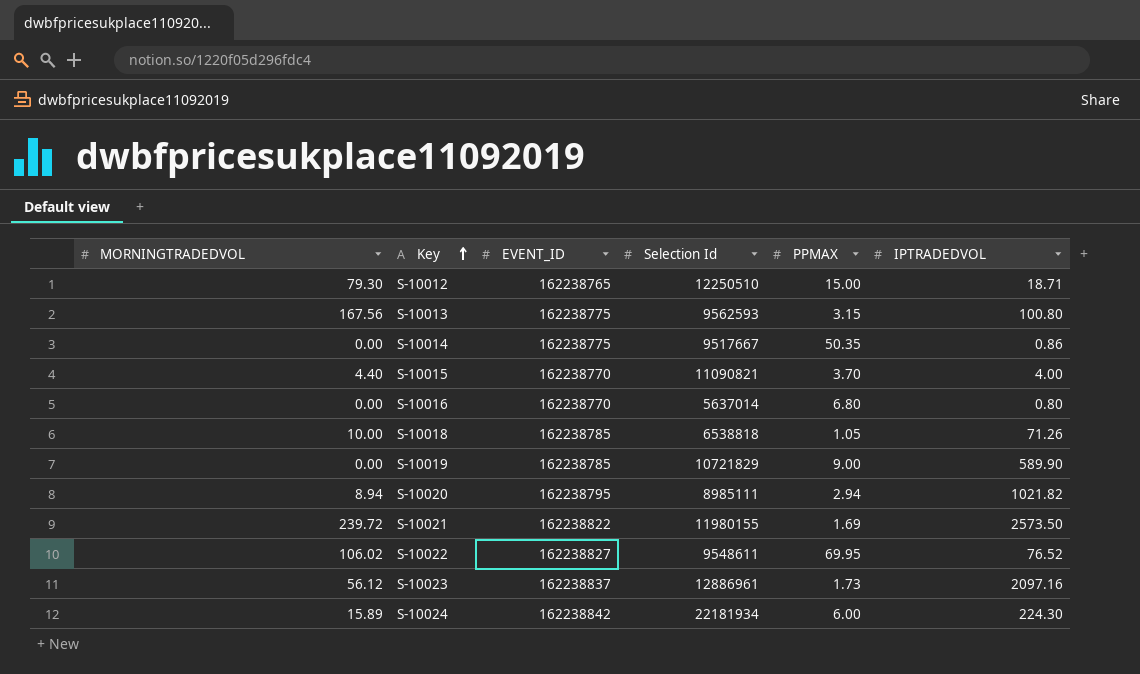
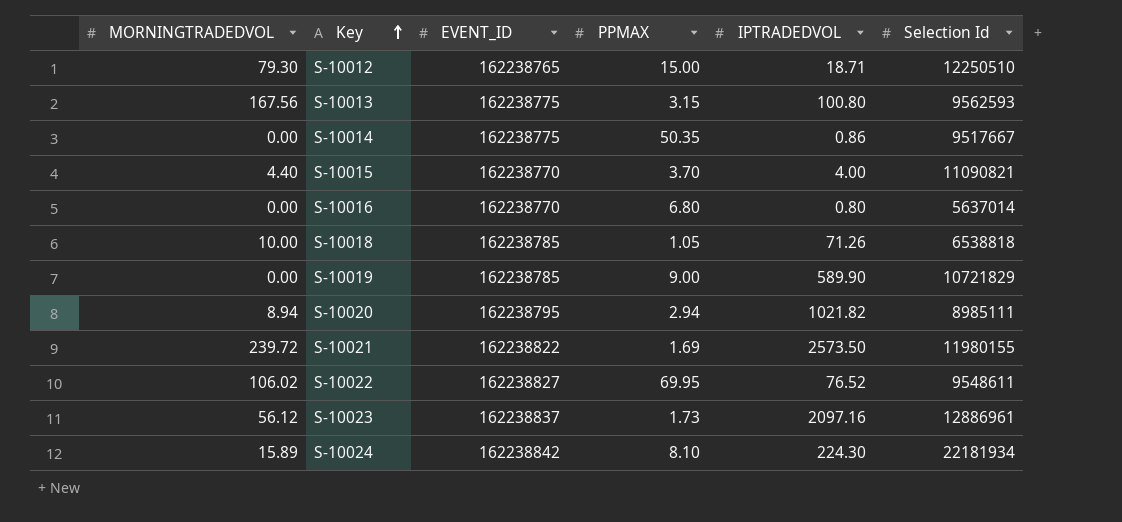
column Selection Id | position: 4 -> 6
S-10024 | PPMAX: 6.00 -> 8.10

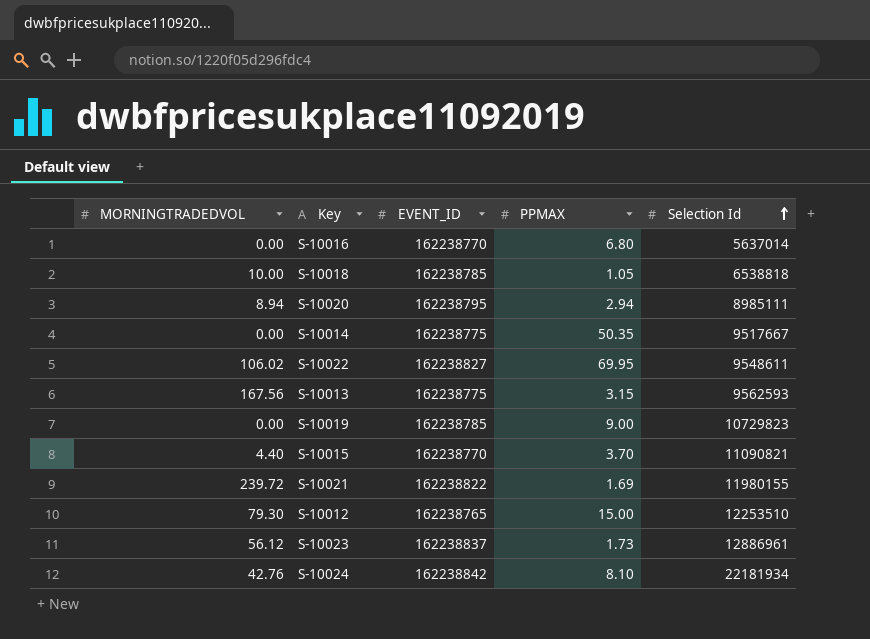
row order: Key ascending -> Selection Id ascending
column IPTRADEDVOL | position: 5 -> none
S-10019 | Selection Id: 10721829 -> 10729823
S-10012 | Selection Id: 12250510 -> 12253510
S-10024 | MORNINGTRADEDVOL: 15.89 -> 42.76

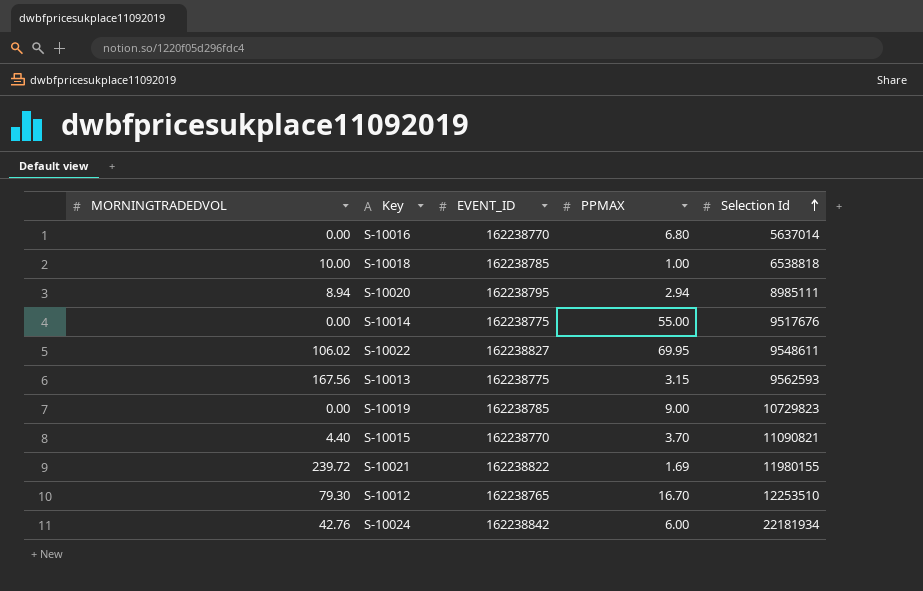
row S-10023: 56.12 | 162238837 | 1.73 | 12886961 -> none
S-10018 | PPMAX: 1.05 -> 1.00
S-10014 | PPMAX: 50.35 -> 55.00
S-10014 | Selection Id: 9517667 -> 9517676
S-10012 | PPMAX: 15.00 -> 16.70
S-10024 | PPMAX: 8.10 -> 6.00

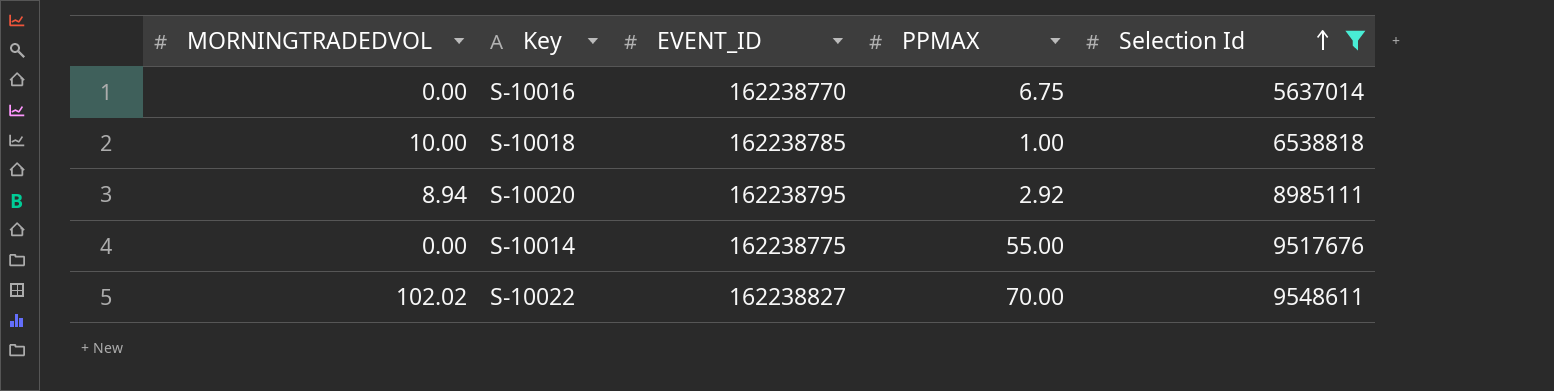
filter: none -> Selection Id <= 9548611
S-10016 | PPMAX: 6.80 -> 6.75
S-10020 | PPMAX: 2.94 -> 2.92
S-10022 | MORNINGTRADEDVOL: 106.02 -> 102.02
S-10022 | PPMAX: 69.95 -> 70.00

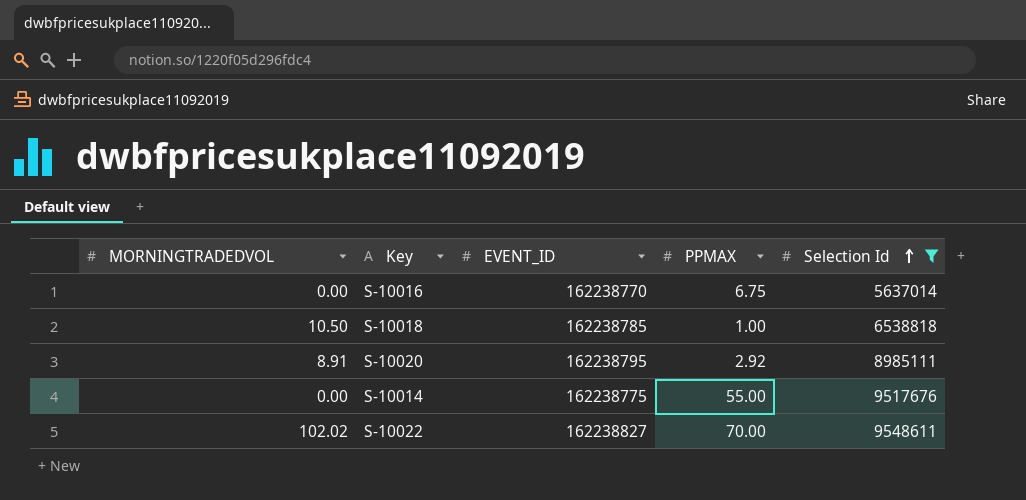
S-10018 | MORNINGTRADEDVOL: 10.00 -> 10.50
S-10020 | MORNINGTRADEDVOL: 8.94 -> 8.91

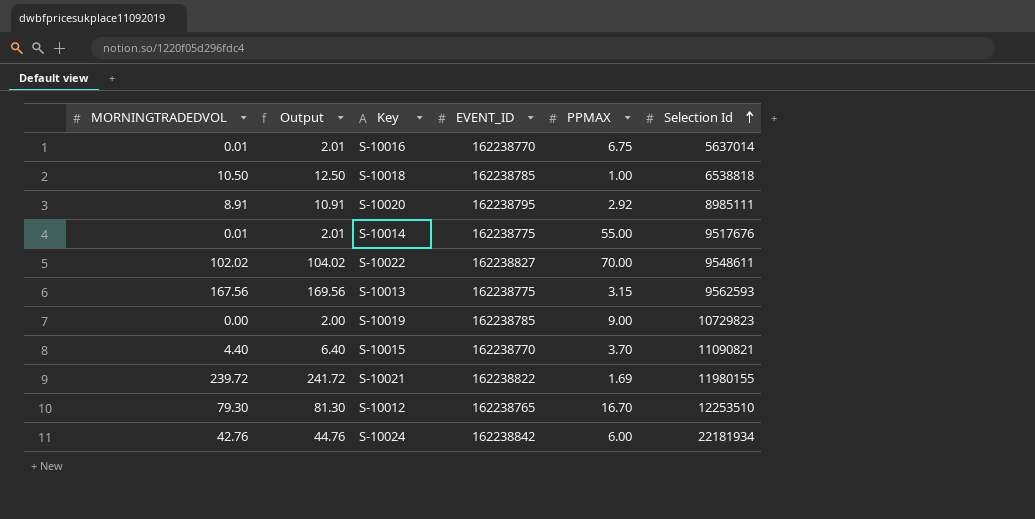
filter: Selection Id <= 9548611 -> none
column Output | formula: none -> [MORNINGTRADEDVOL] + 2
S-10016 | MORNINGTRADEDVOL: 0.00 -> 0.01
S-10014 | MORNINGTRADEDVOL: 0.00 -> 0.01

